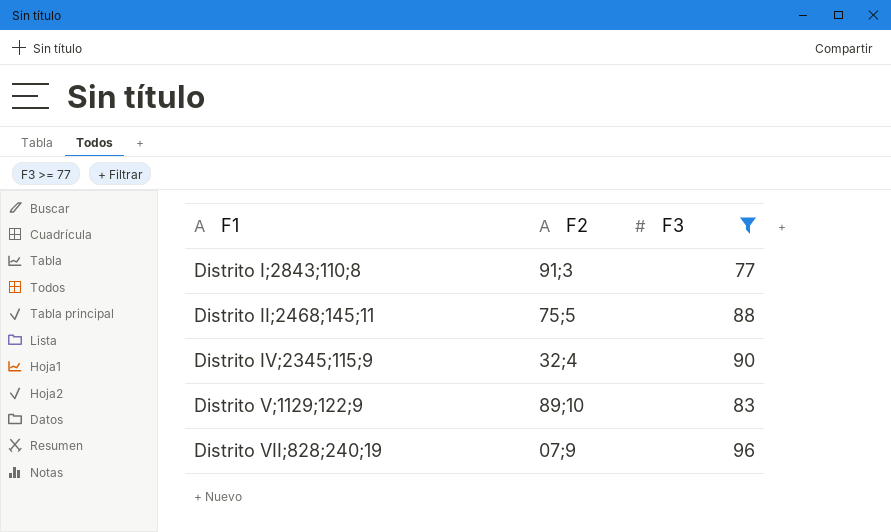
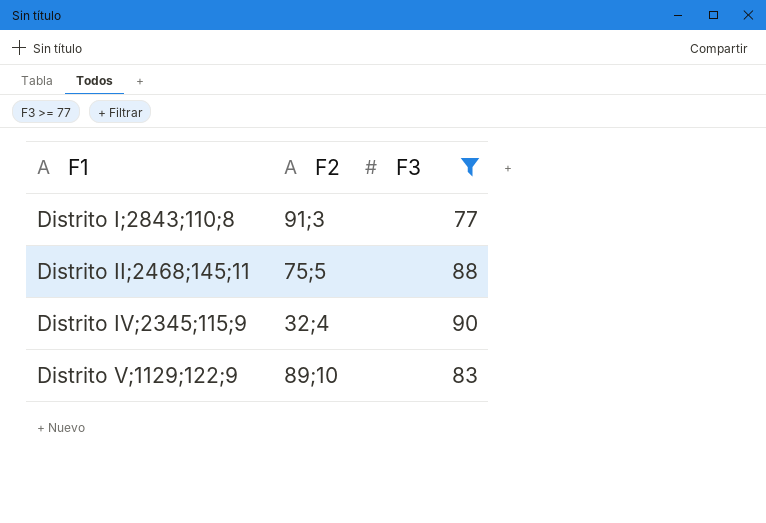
row Distrito VII;828;240;19: 07;9 | 96 -> none

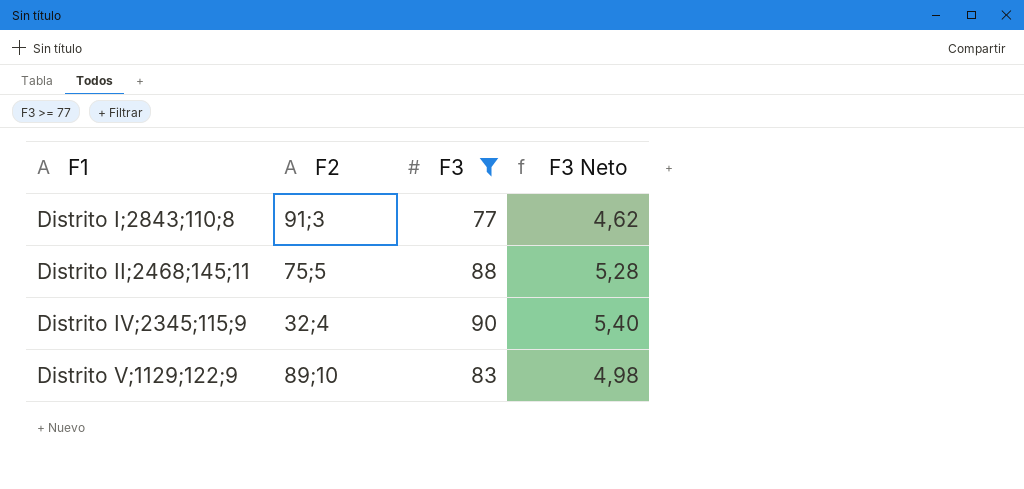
column F3 Neto | formula: none -> [F3] * 0,06

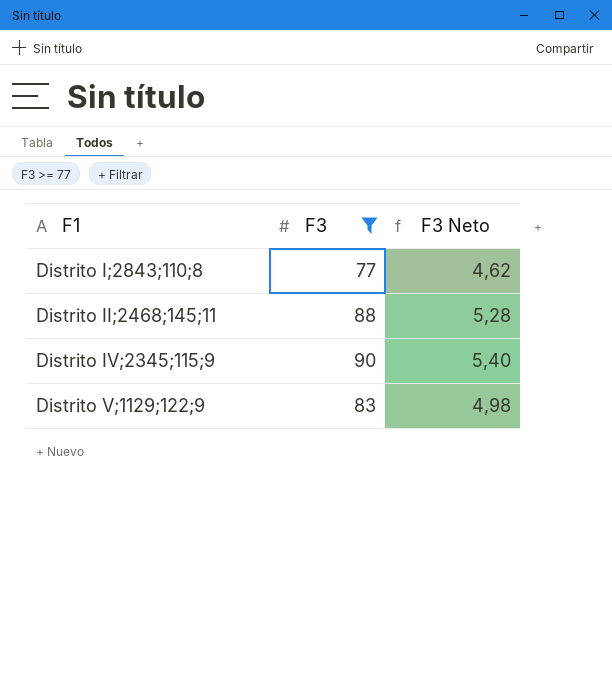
column F2 | position: 2 -> none

